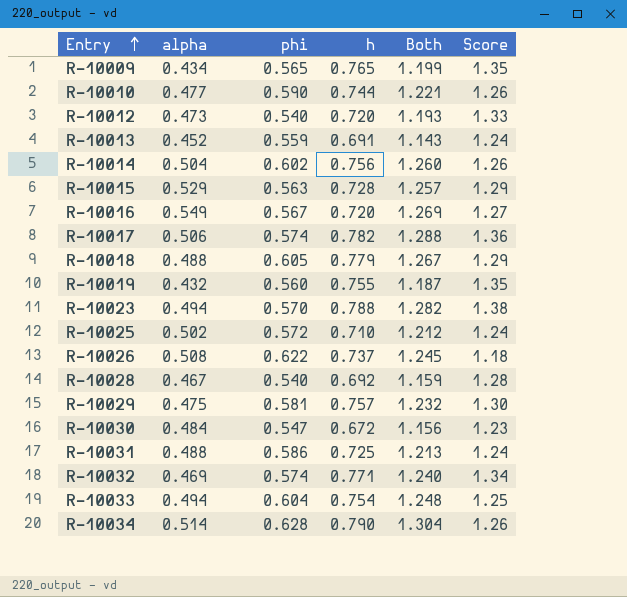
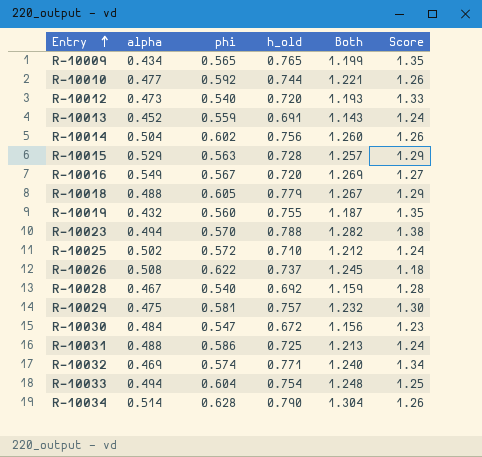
column name: h -> h_old
row R-10017: 0.506 | 0.574 | 0.782 | 1.288 | 1.36 -> none
R-10010 | phi: 0.590 -> 0.592

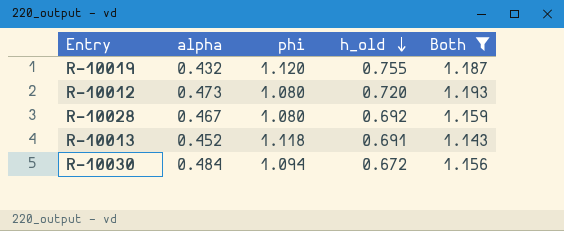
filter: none -> Both <= 1.193
row order: Entry ascending -> h_old descending
column Score | formula: [h_old] / [phi] -> none
R-10019 | phi: 0.560 -> 1.120
R-10012 | phi: 0.540 -> 1.080
R-10028 | phi: 0.540 -> 1.080
R-10013 | phi: 0.559 -> 1.118
R-10030 | phi: 0.547 -> 1.094

